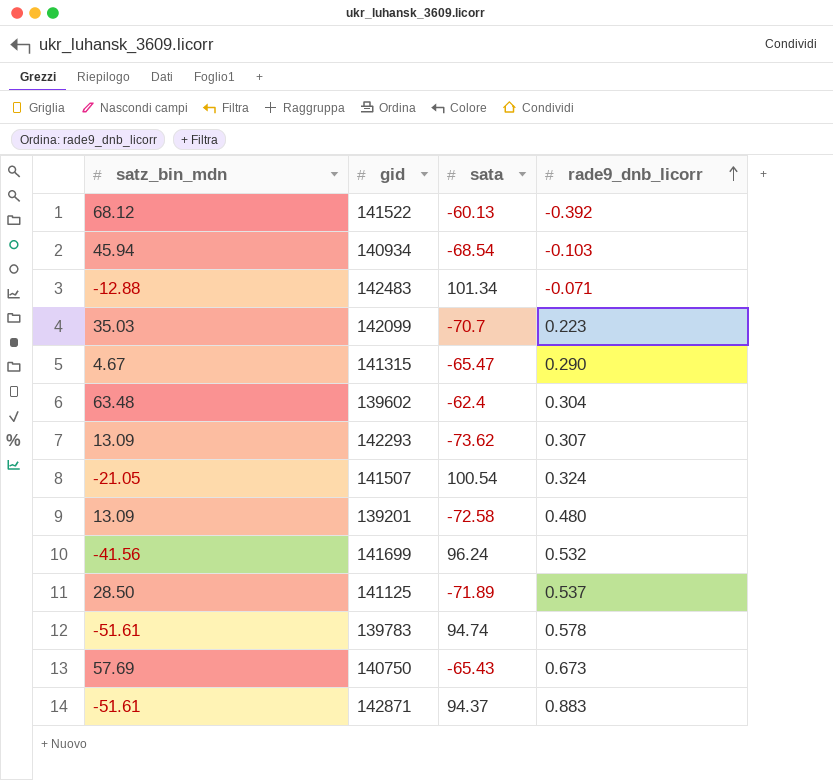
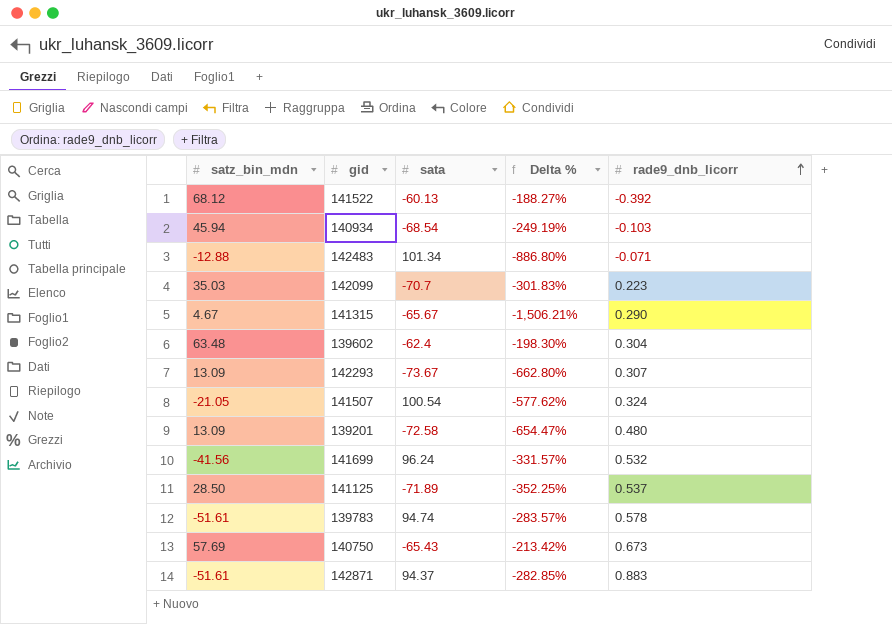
column Delta % | formula: none -> ([sata] - [satz_bin_mdn]) / [satz_bin_mdn]
141315 | sata: -65.47 -> -65.67
142293 | sata: -73.62 -> -73.67

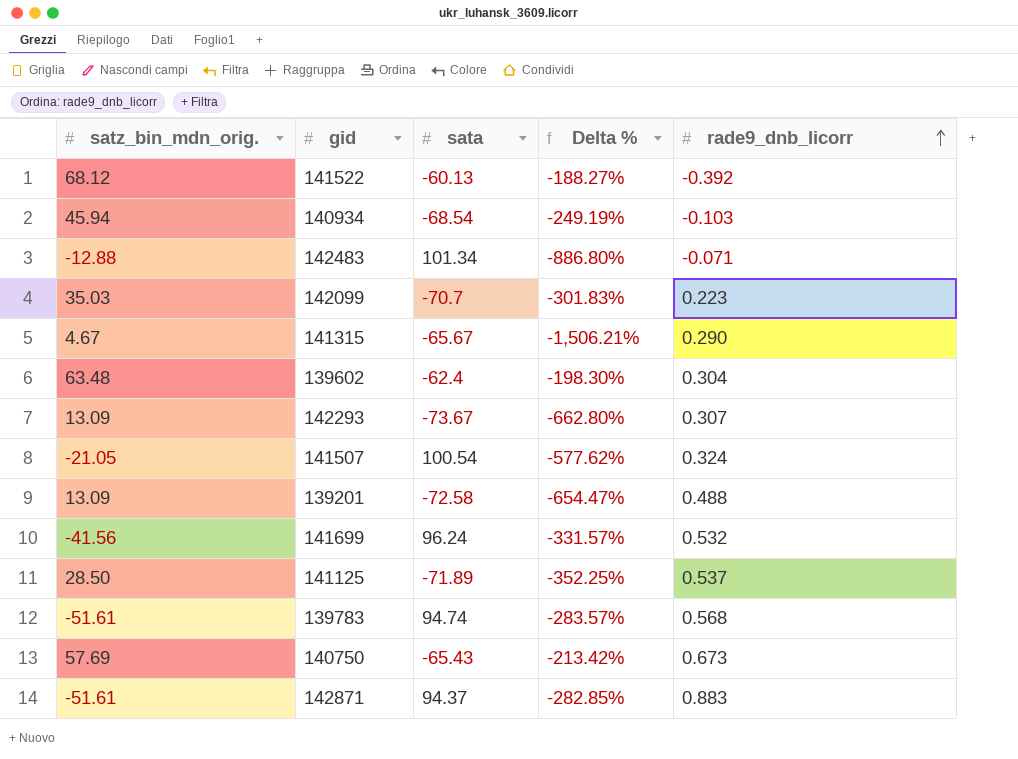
column name: satz_bin_mdn -> satz_bin_mdn_orig.
139201 | rade9_dnb_licorr: 0.480 -> 0.488
139783 | rade9_dnb_licorr: 0.578 -> 0.568

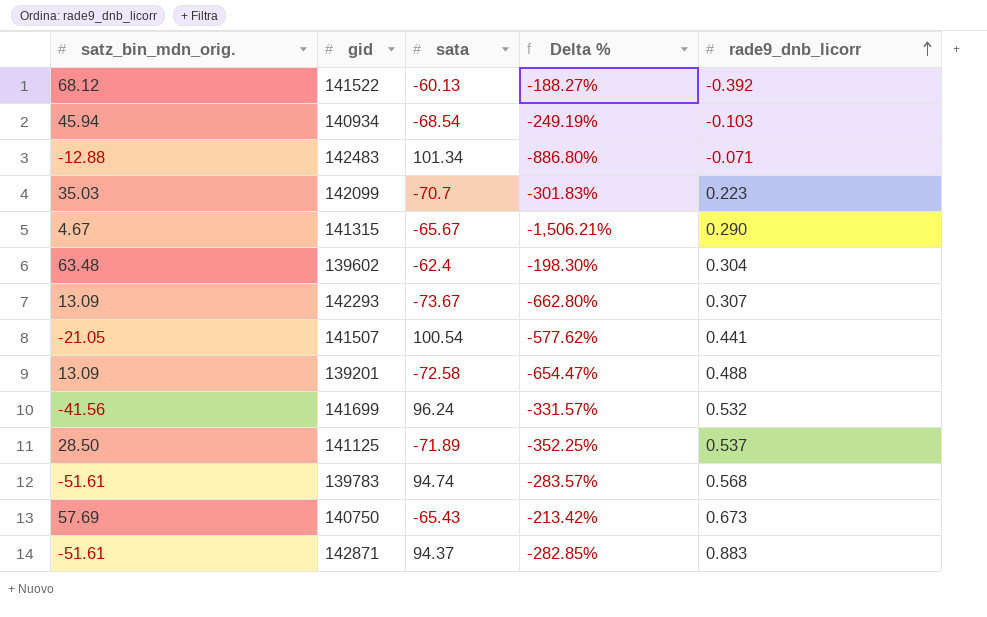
141507 | rade9_dnb_licorr: 0.324 -> 0.441

